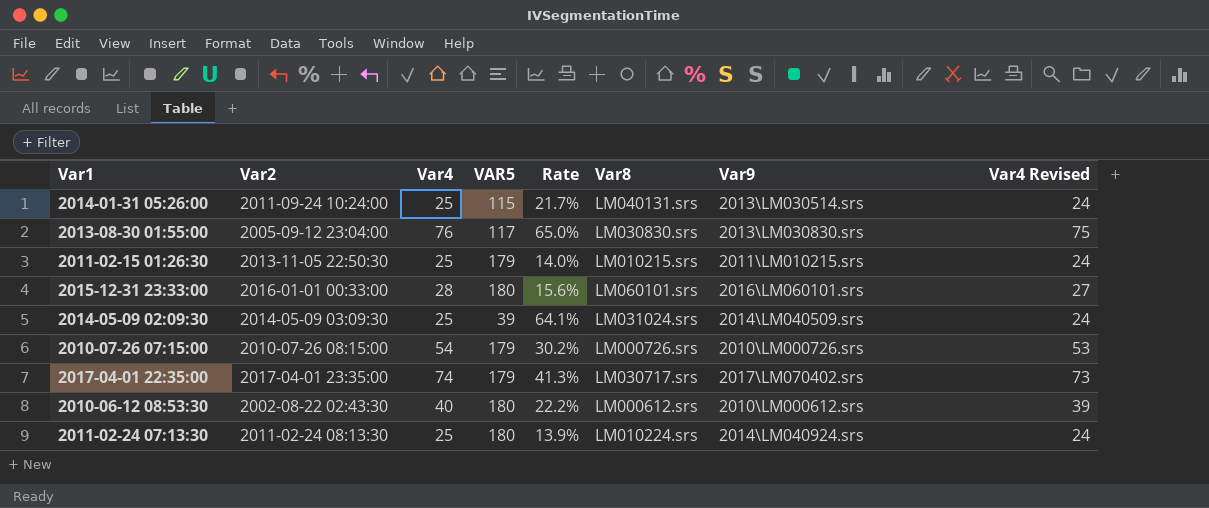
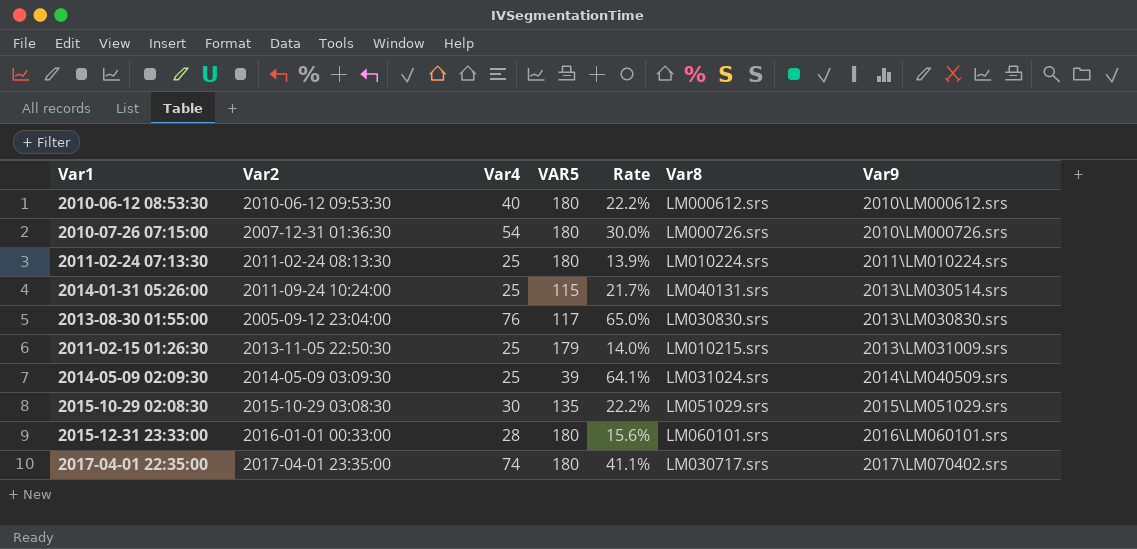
row order: none -> Var9 ascending
column Var4 Revised | formula: [Var4] - 1 -> none
2010-06-12 08:53:30 | Var2: 2002-08-22 02:43:30 -> 2010-06-12 09:53:30
2010-07-26 07:15:00 | Var2: 2010-07-26 08:15:00 -> 2007-12-31 01:36:30
2010-07-26 07:15:00 | VAR5: 179 -> 180
2010-07-26 07:15:00 | Rate: 30.2% -> 30.0%
2011-02-24 07:13:30 | Var9: 2014\LM040924.srs -> 2011\LM010224.srs
2011-02-15 01:26:30 | Var9: 2011\LM010215.srs -> 2013\LM031009.srs
row 2015-10-29 02:08:30: none -> 2015-10-29 03:08:30 | 30 | 135 | 22.2% | LM051029.srs | 2015\LM051029.srs
2017-04-01 22:35:00 | VAR5: 179 -> 180
2017-04-01 22:35:00 | Rate: 41.3% -> 41.1%

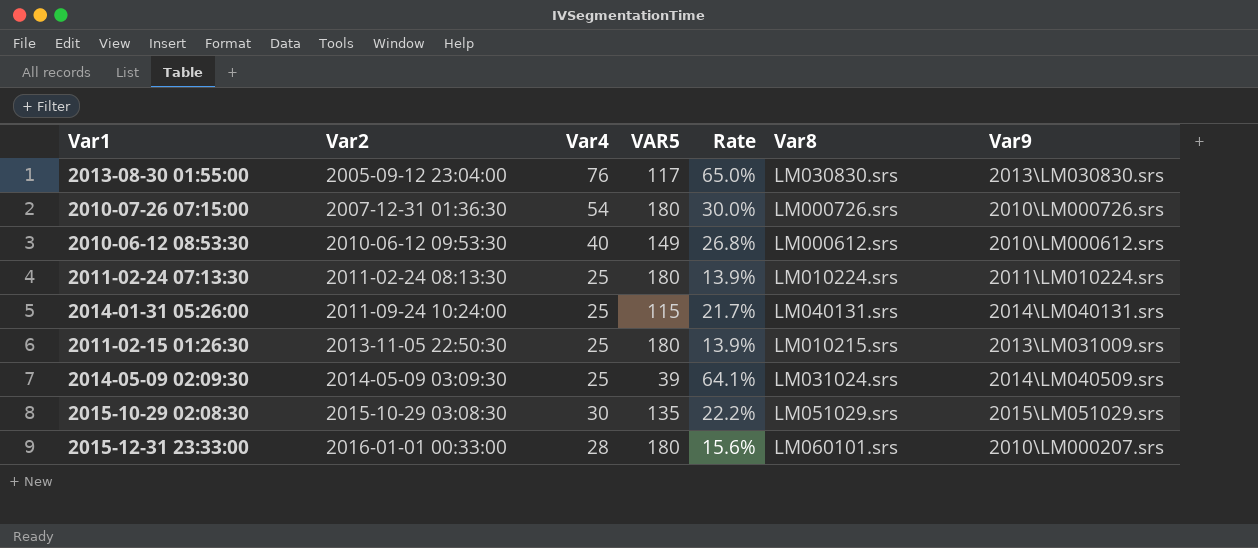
row order: Var9 ascending -> Var2 ascending
row 2017-04-01 22:35:00: 2017-04-01 23:35:00 | 74 | 180 | 41.1% | LM030717.srs | 2017\LM070402.srs -> none
2010-06-12 08:53:30 | VAR5: 180 -> 149
2010-06-12 08:53:30 | Rate: 22.2% -> 26.8%
2014-01-31 05:26:00 | Var9: 2013\LM030514.srs -> 2014\LM040131.srs
2011-02-15 01:26:30 | VAR5: 179 -> 180
2011-02-15 01:26:30 | Rate: 14.0% -> 13.9%
2015-12-31 23:33:00 | Var9: 2016\LM060101.srs -> 2010\LM000207.srs

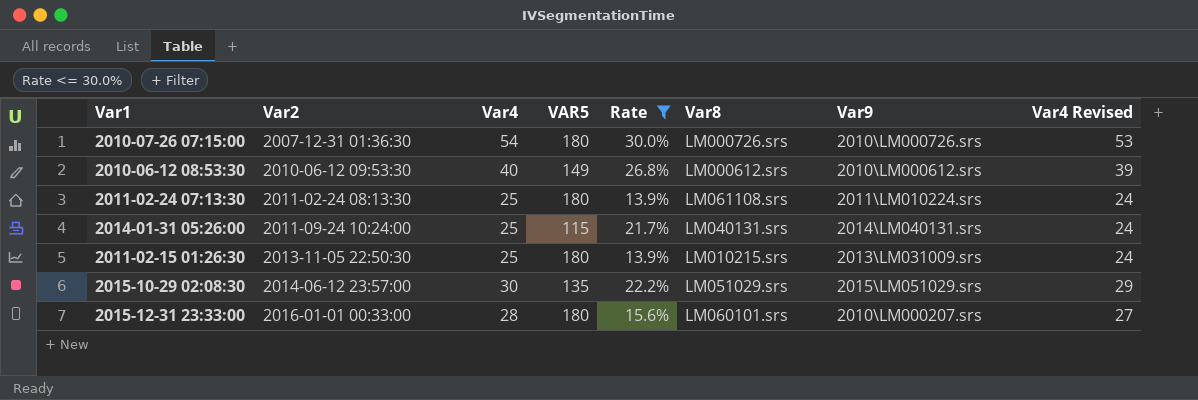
filter: none -> Rate <= 30.0%
column Var4 Revised | formula: none -> [Var4] - 1
2011-02-24 07:13:30 | Var8: LM010224.srs -> LM061108.srs
2015-10-29 02:08:30 | Var2: 2015-10-29 03:08:30 -> 2014-06-12 23:57:00

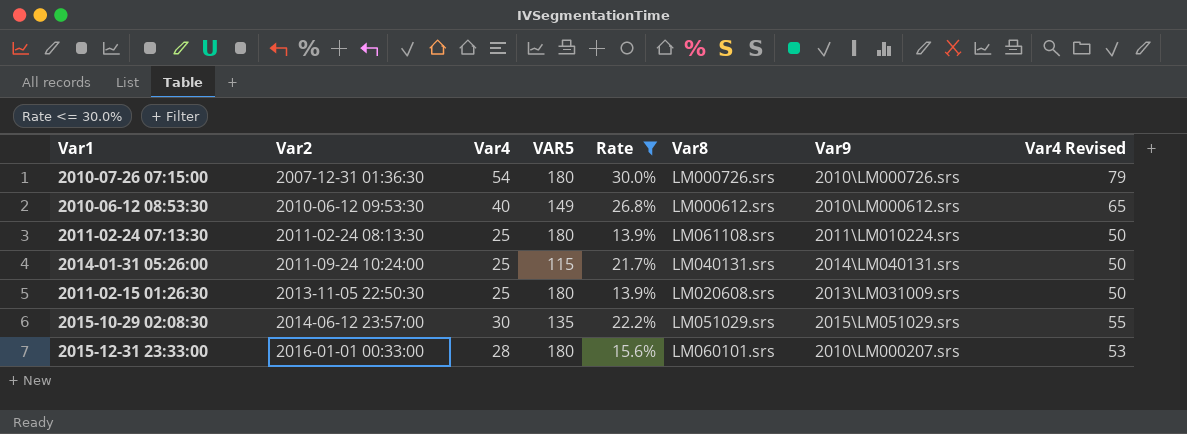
column Var4 Revised | formula: [Var4] - 1 -> [Var4] + 25
2011-02-15 01:26:30 | Var8: LM010215.srs -> LM020608.srs

